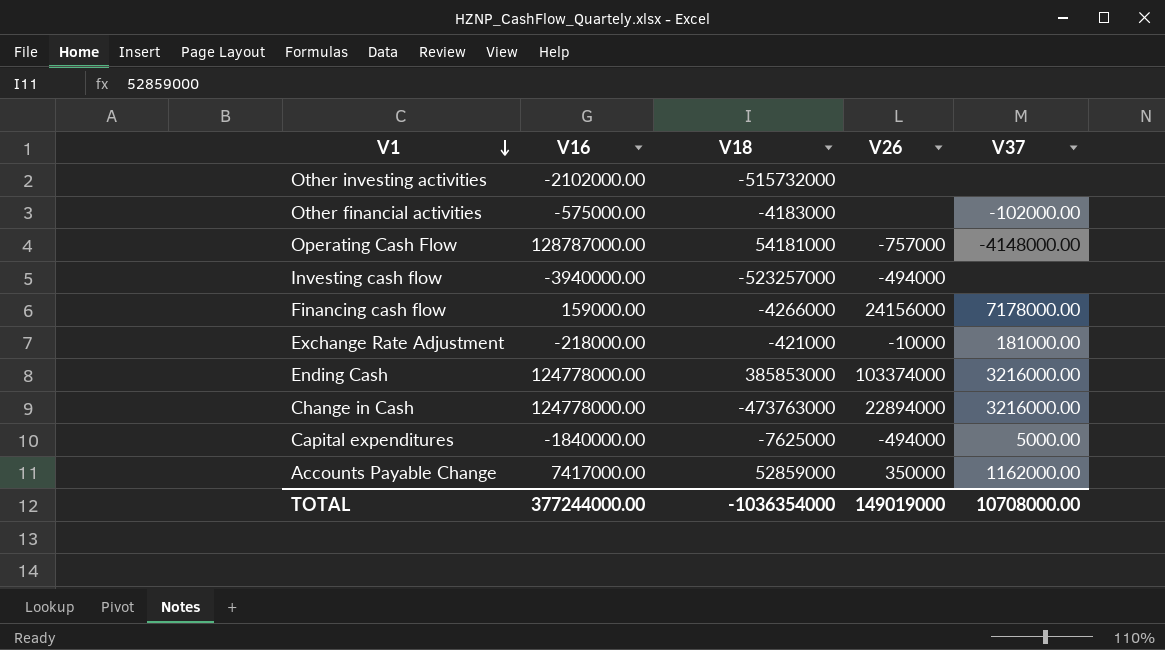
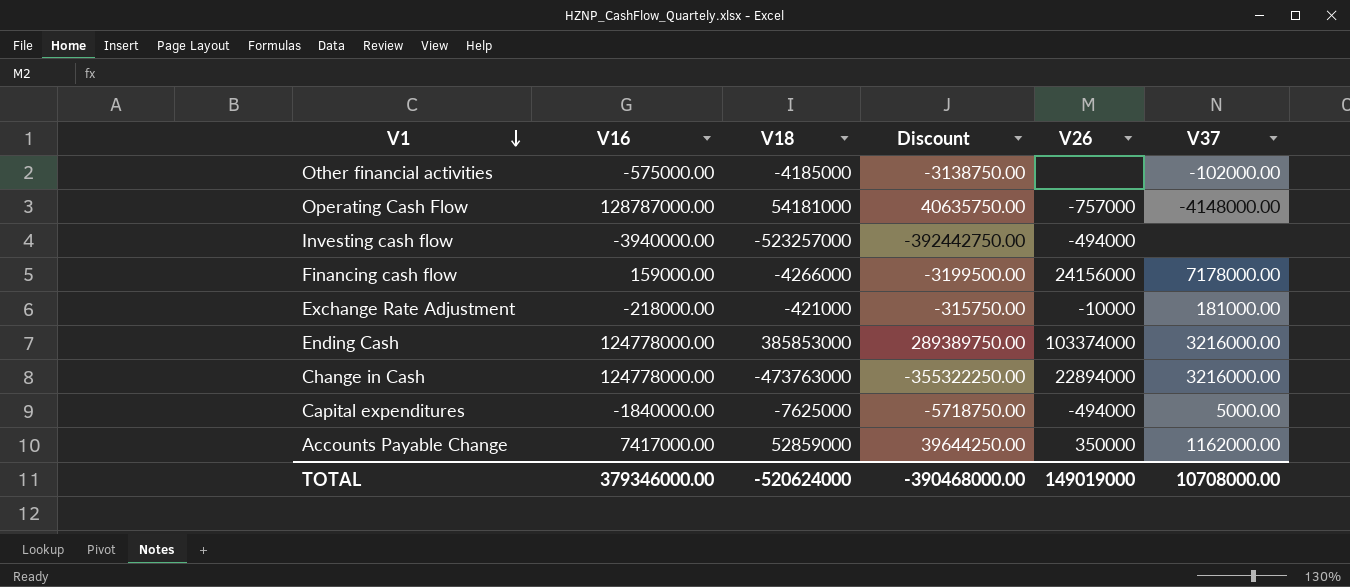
column Discount | formula: none -> [V18] * 0.75
row Other investing activities: -2102000.00 | -515732000 | none | none -> none
Other financial activities | V18: -4183000 -> -4185000
TOTAL | V16: 377244000.00 -> 379346000.00
TOTAL | V18: -1036354000 -> -520624000

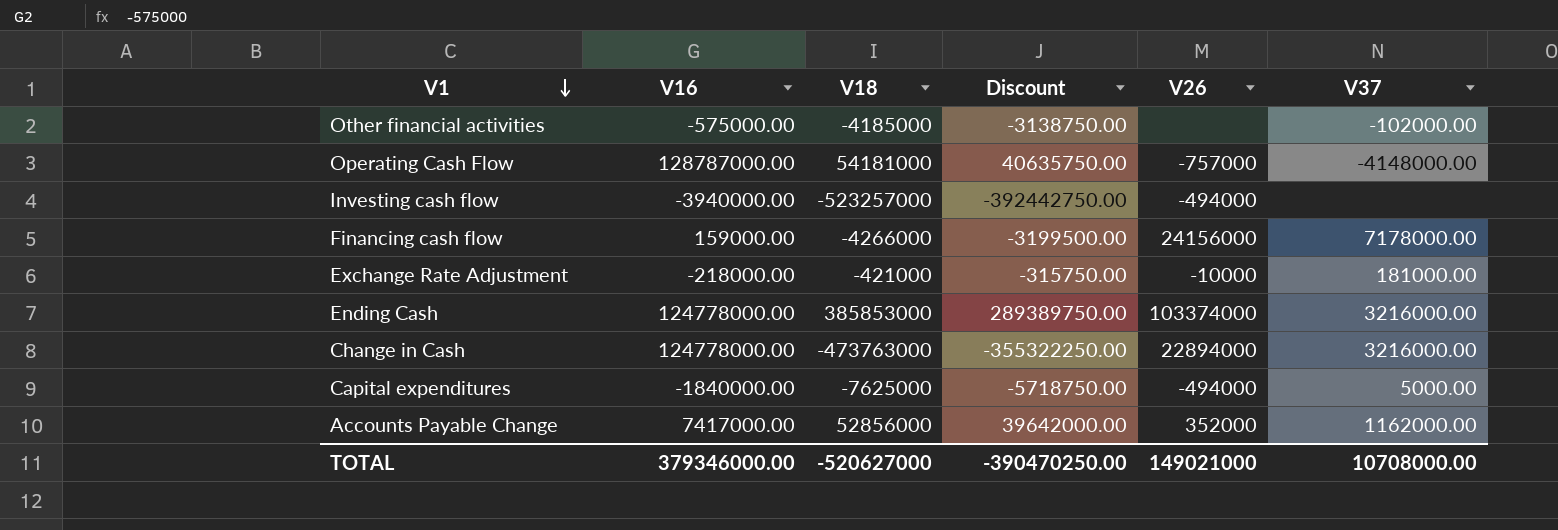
Accounts Payable Change | V18: 52859000 -> 52856000
Accounts Payable Change | Discount: 39644250.00 -> 39642000.00
Accounts Payable Change | V26: 350000 -> 352000
TOTAL | V18: -520624000 -> -520627000
TOTAL | Discount: -390468000.00 -> -390470250.00
TOTAL | V26: 149019000 -> 149021000

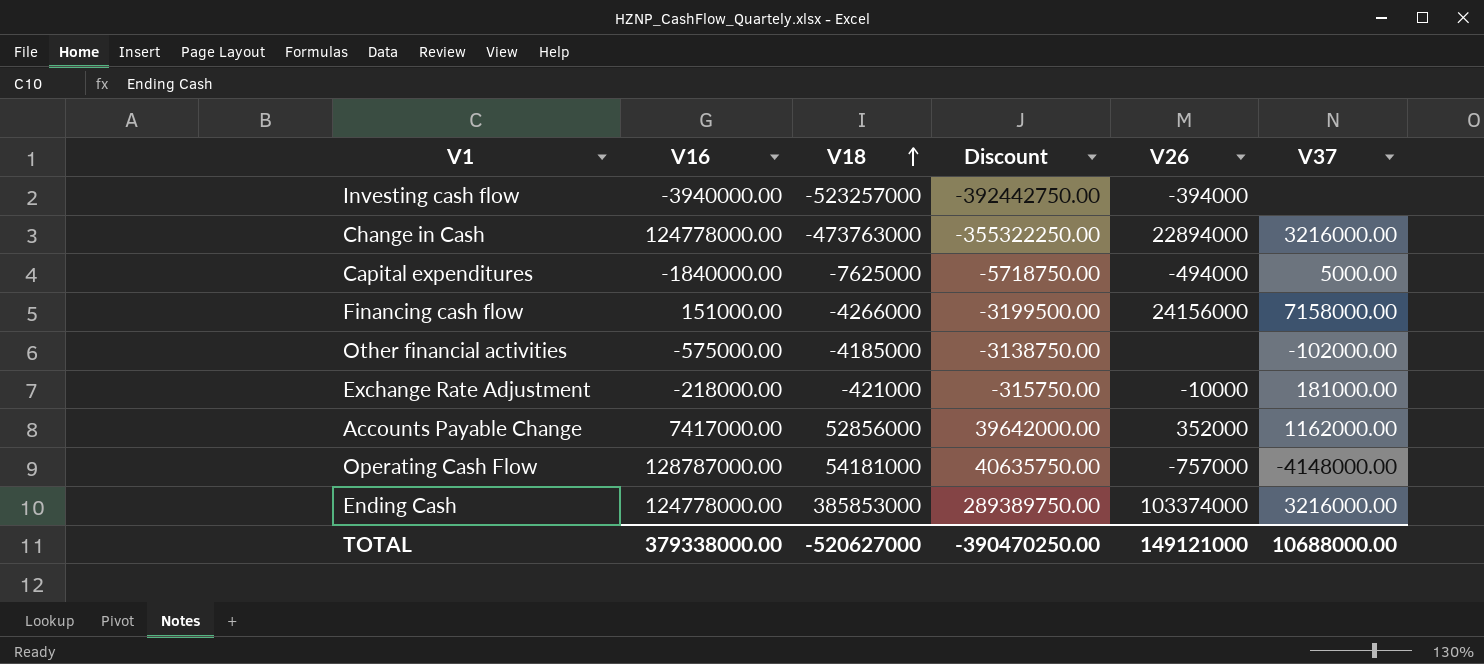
row order: V1 descending -> V18 ascending
Investing cash flow | V26: -494000 -> -394000
Financing cash flow | V16: 159000.00 -> 151000.00
Financing cash flow | V37: 7178000.00 -> 7158000.00
TOTAL | V16: 379346000.00 -> 379338000.00
TOTAL | V26: 149021000 -> 149121000
TOTAL | V37: 10708000.00 -> 10688000.00

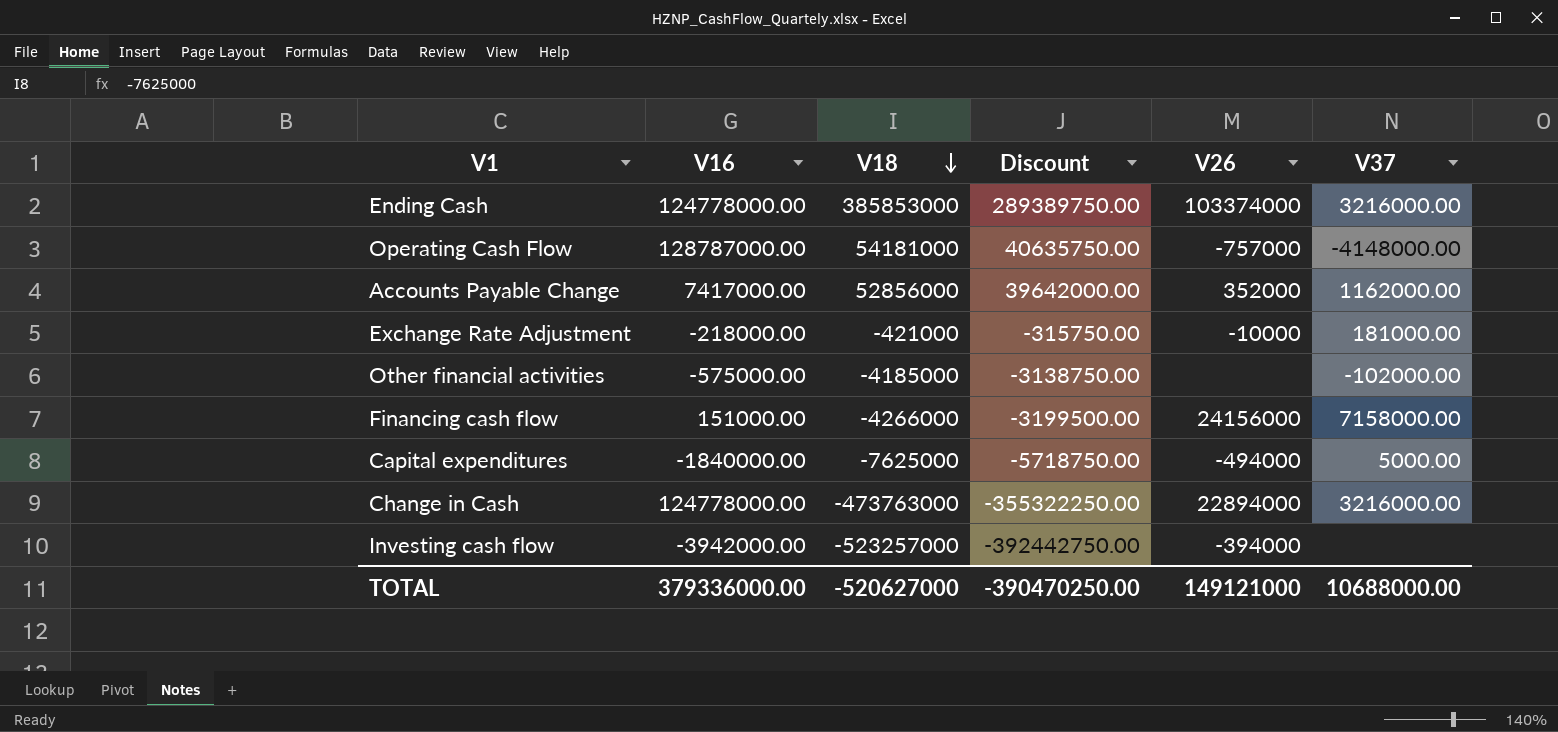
row order: V18 ascending -> V18 descending
Investing cash flow | V16: -3940000.00 -> -3942000.00
TOTAL | V16: 379338000.00 -> 379336000.00

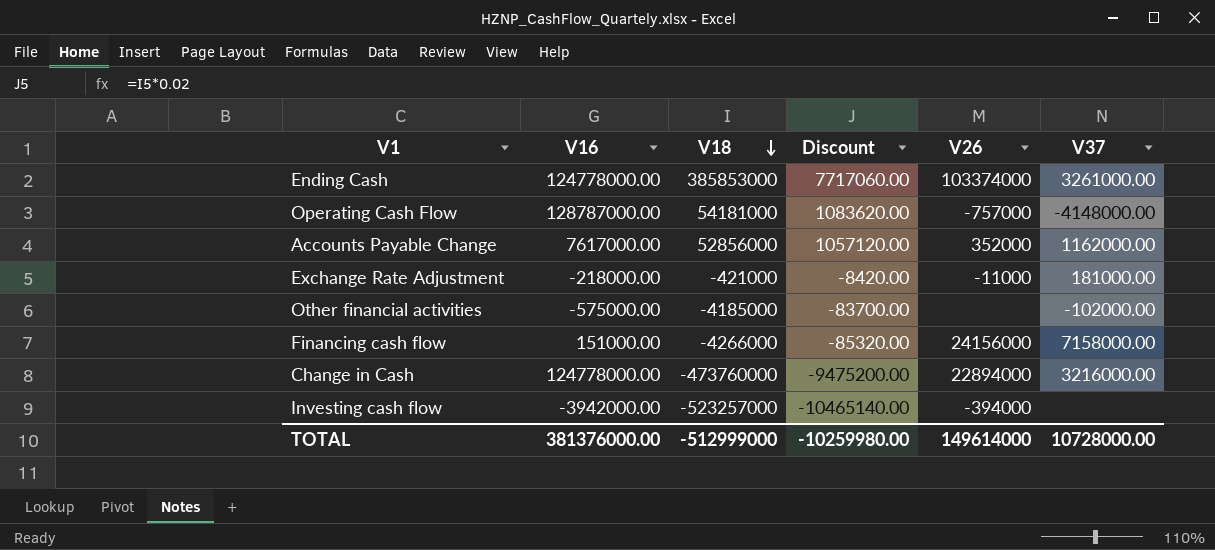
column Discount | formula: [V18] * 0.75 -> [V18] * 0.02
row Capital expenditures: -1840000.00 | -7625000 | -5718750.00 | -494000 | 5000.00 -> none
Ending Cash | V37: 3216000.00 -> 3261000.00
Accounts Payable Change | V16: 7417000.00 -> 7617000.00
Exchange Rate Adjustment | V26: -10000 -> -11000
Change in Cash | V18: -473763000 -> -473760000
TOTAL | V16: 379336000.00 -> 381376000.00
TOTAL | V18: -520627000 -> -512999000
TOTAL | Discount: -390470250.00 -> -10259980.00
TOTAL | V26: 149121000 -> 149614000
TOTAL | V37: 10688000.00 -> 10728000.00

